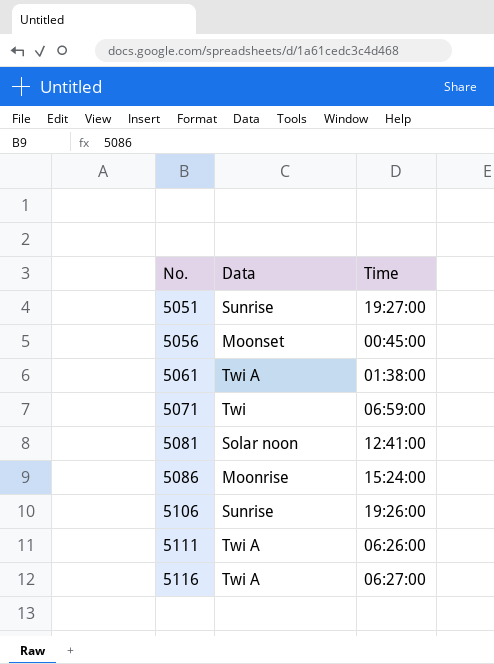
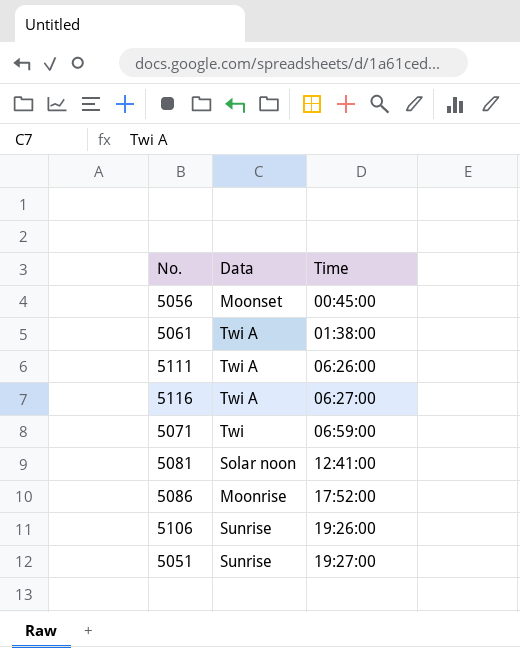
row order: No. ascending -> Time ascending
5086 | Time: 15:24:00 -> 17:52:00

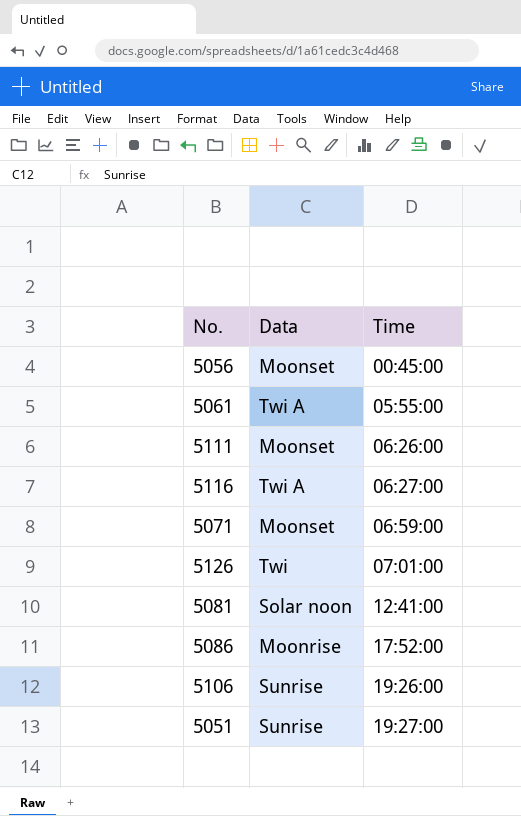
5061 | Time: 01:38:00 -> 05:55:00
5111 | Data: Twi A -> Moonset
5071 | Data: Twi -> Moonset
row 5126: none -> Twi | 07:01:00

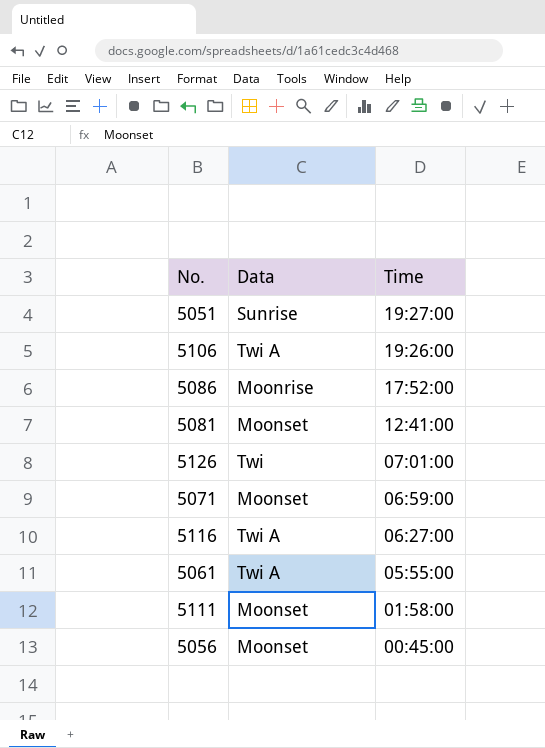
row order: Time ascending -> Time descending
5106 | Data: Sunrise -> Twi A
5081 | Data: Solar noon -> Moonset
5111 | Time: 06:26:00 -> 01:58:00

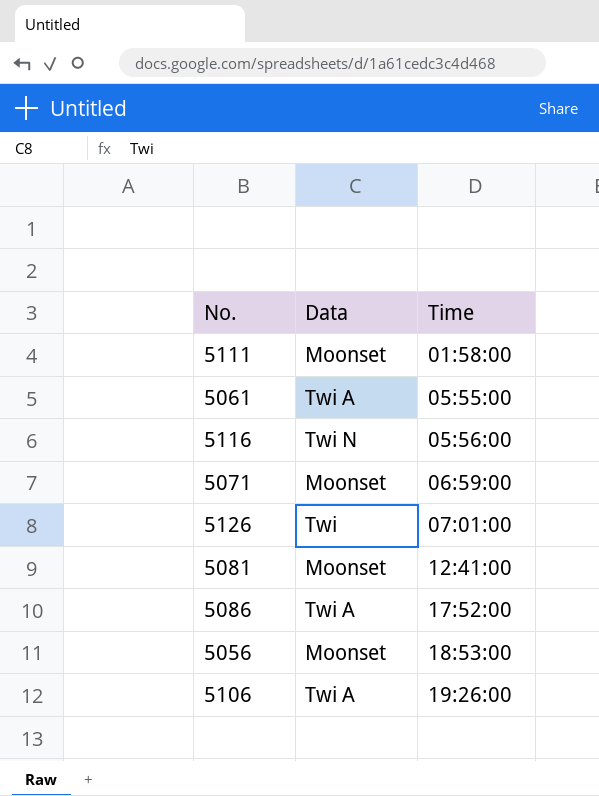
row order: Time descending -> Time ascending
row 5051: Sunrise | 19:27:00 -> none
5116 | Data: Twi A -> Twi N
5116 | Time: 06:27:00 -> 05:56:00
5086 | Data: Moonrise -> Twi A
5056 | Time: 00:45:00 -> 18:53:00

